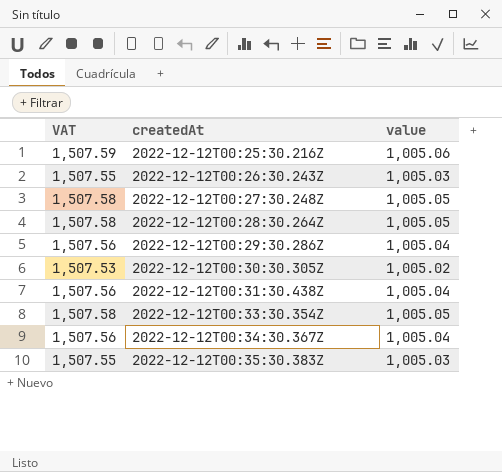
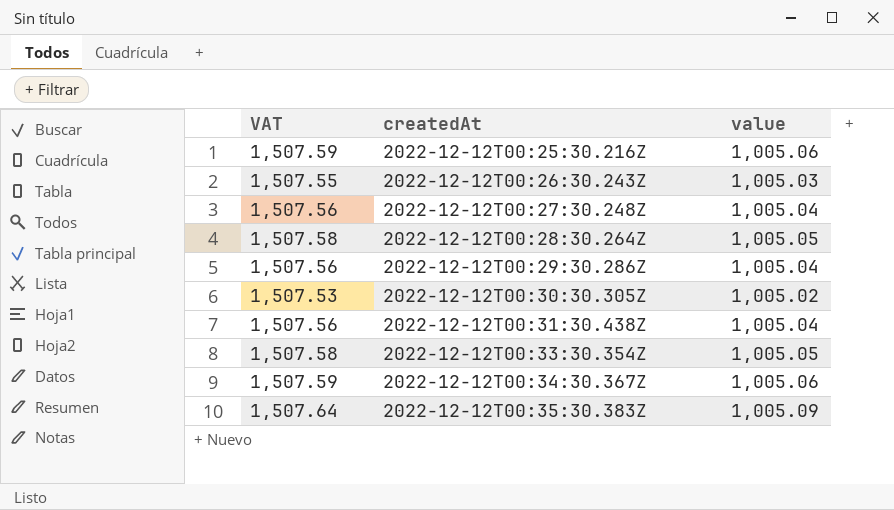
2022-12-12T00:27:30.248Z | VAT: 1,507.58 -> 1,507.56
2022-12-12T00:27:30.248Z | value: 1,005.05 -> 1,005.04
2022-12-12T00:34:30.367Z | VAT: 1,507.56 -> 1,507.59
2022-12-12T00:34:30.367Z | value: 1,005.04 -> 1,005.06
2022-12-12T00:35:30.383Z | VAT: 1,507.55 -> 1,507.64
2022-12-12T00:35:30.383Z | value: 1,005.03 -> 1,005.09

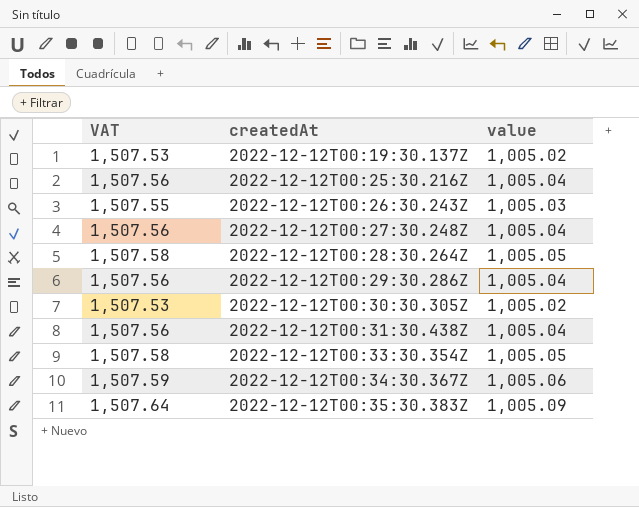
row 2022-12-12T00:19:30.137Z: none -> 1,507.53 | 1,005.02
2022-12-12T00:25:30.216Z | VAT: 1,507.59 -> 1,507.56
2022-12-12T00:25:30.216Z | value: 1,005.06 -> 1,005.04

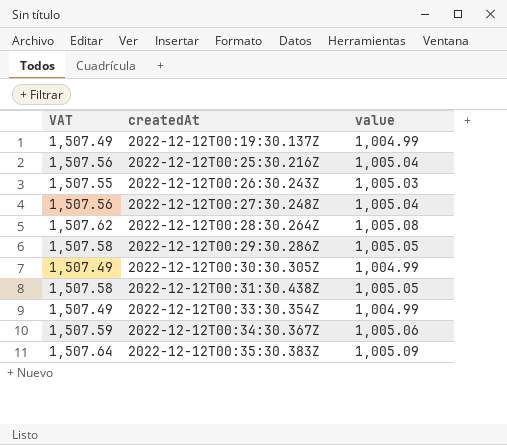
2022-12-12T00:19:30.137Z | VAT: 1,507.53 -> 1,507.49
2022-12-12T00:19:30.137Z | value: 1,005.02 -> 1,004.99
2022-12-12T00:28:30.264Z | VAT: 1,507.58 -> 1,507.62
2022-12-12T00:28:30.264Z | value: 1,005.05 -> 1,005.08
2022-12-12T00:29:30.286Z | VAT: 1,507.56 -> 1,507.58
2022-12-12T00:29:30.286Z | value: 1,005.04 -> 1,005.05
2022-12-12T00:30:30.305Z | VAT: 1,507.53 -> 1,507.49
2022-12-12T00:30:30.305Z | value: 1,005.02 -> 1,004.99
2022-12-12T00:31:30.438Z | VAT: 1,507.56 -> 1,507.58
2022-12-12T00:31:30.438Z | value: 1,005.04 -> 1,005.05
2022-12-12T00:33:30.354Z | VAT: 1,507.58 -> 1,507.49
2022-12-12T00:33:30.354Z | value: 1,005.05 -> 1,004.99

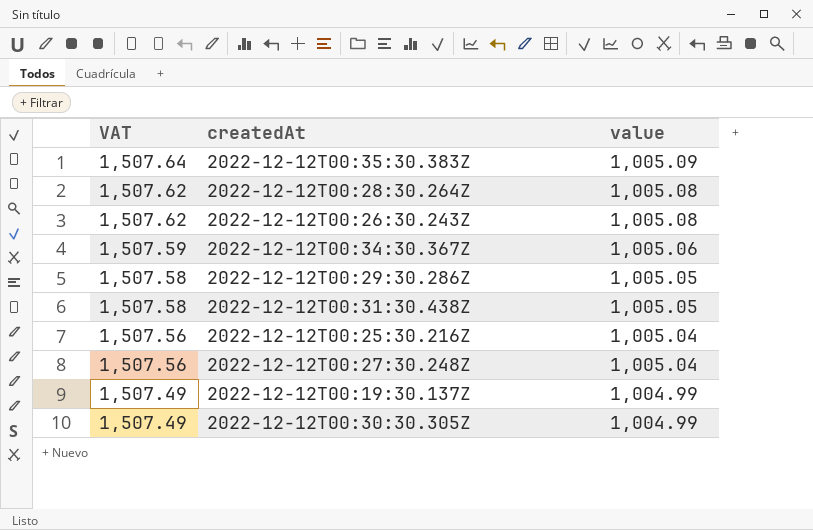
row order: createdAt ascending -> VAT descending
row 2022-12-12T00:33:30.354Z: 1,507.49 | 1,004.99 -> none
2022-12-12T00:26:30.243Z | VAT: 1,507.55 -> 1,507.62
2022-12-12T00:26:30.243Z | value: 1,005.03 -> 1,005.08

